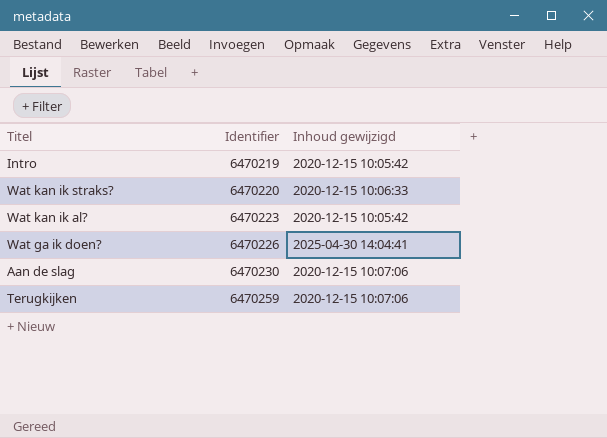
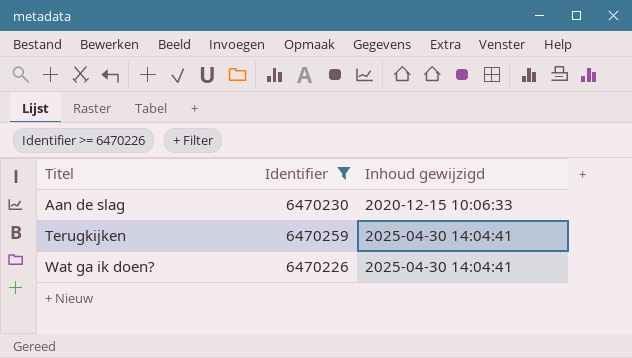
filter: none -> Identifier >= 6470226
row order: Identifier ascending -> Titel ascending
Aan de slag | Inhoud gewijzigd: 2020-12-15 10:07:06 -> 2020-12-15 10:06:33
Terugkijken | Inhoud gewijzigd: 2020-12-15 10:07:06 -> 2025-04-30 14:04:41

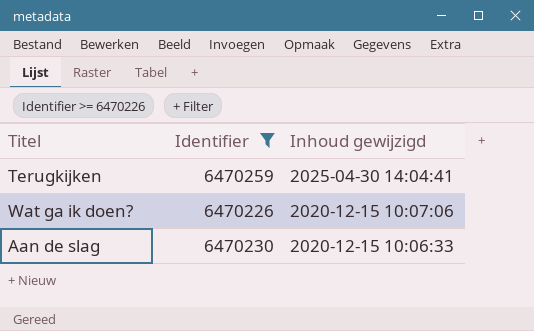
row order: Titel ascending -> Inhoud gewijzigd descending
Wat ga ik doen? | Inhoud gewijzigd: 2025-04-30 14:04:41 -> 2020-12-15 10:07:06

